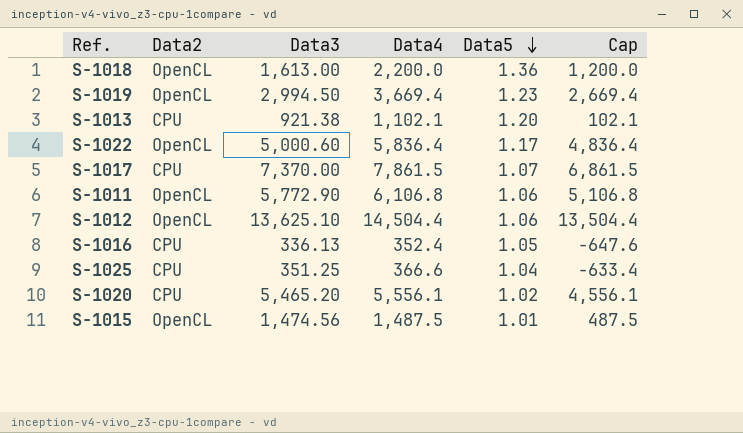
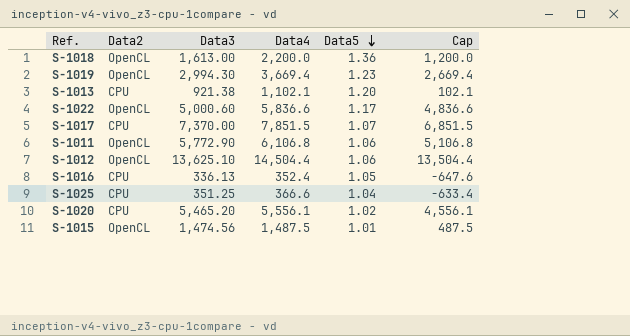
S-1019 | Data3: 2,994.50 -> 2,994.30
S-1022 | Data4: 5,836.4 -> 5,836.6
S-1022 | Cap: 4,836.4 -> 4,836.6
S-1017 | Data4: 7,861.5 -> 7,851.5
S-1017 | Cap: 6,861.5 -> 6,851.5

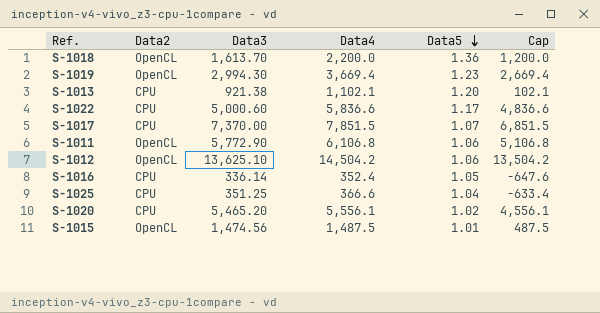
S-1018 | Data3: 1,613.00 -> 1,613.70
S-1022 | Data2: OpenCL -> CPU
S-1012 | Data4: 14,504.4 -> 14,504.2
S-1012 | Cap: 13,504.4 -> 13,504.2
S-1016 | Data3: 336.13 -> 336.14

